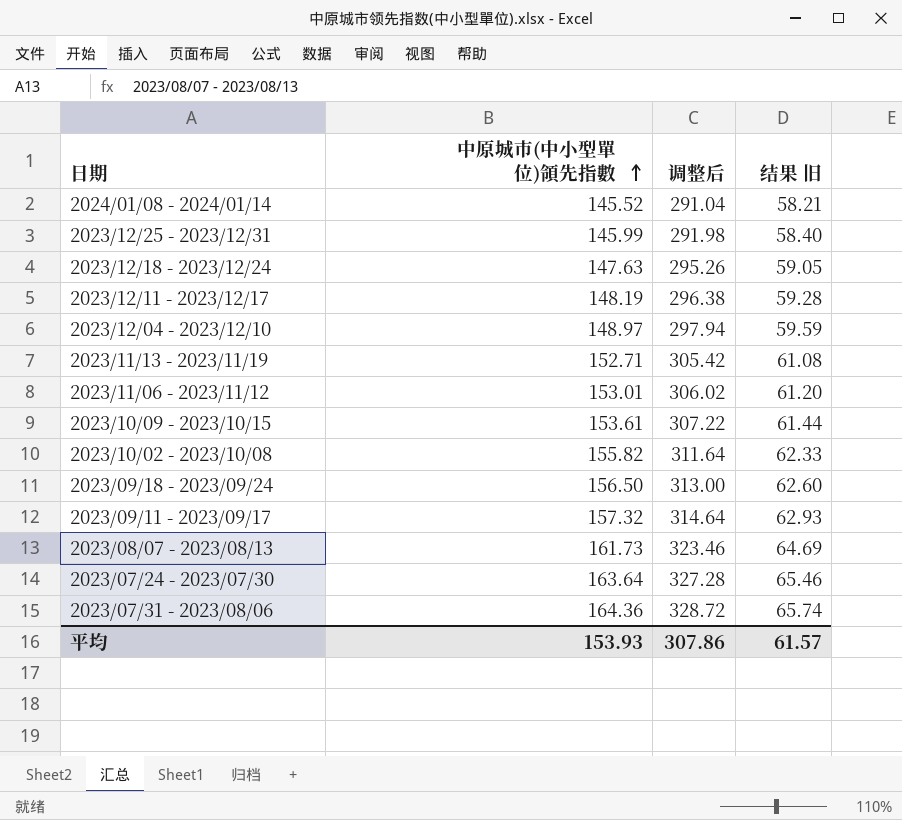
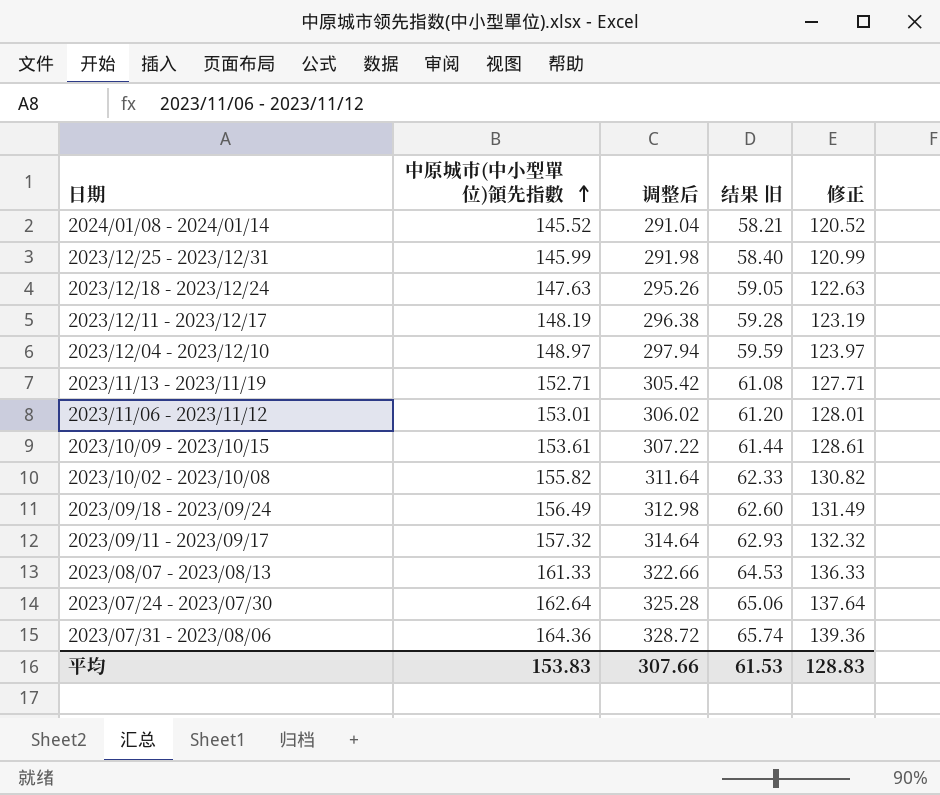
column 修正 | formula: none -> [中原城市(中小型單位)領先指數] - 25
2023/09/18 - 2023/09/24 | 中原城市(中小型單位)領先指數: 156.50 -> 156.49
2023/09/18 - 2023/09/24 | 调整后: 313.00 -> 312.98
2023/08/07 - 2023/08/13 | 中原城市(中小型單位)領先指數: 161.73 -> 161.33
2023/08/07 - 2023/08/13 | 调整后: 323.46 -> 322.66
2023/08/07 - 2023/08/13 | 结果 旧: 64.69 -> 64.53
2023/07/24 - 2023/07/30 | 中原城市(中小型單位)領先指數: 163.64 -> 162.64
2023/07/24 - 2023/07/30 | 调整后: 327.28 -> 325.28
2023/07/24 - 2023/07/30 | 结果 旧: 65.46 -> 65.06
平均 | 中原城市(中小型單位)領先指數: 153.93 -> 153.83
平均 | 调整后: 307.86 -> 307.66
平均 | 结果 旧: 61.57 -> 61.53

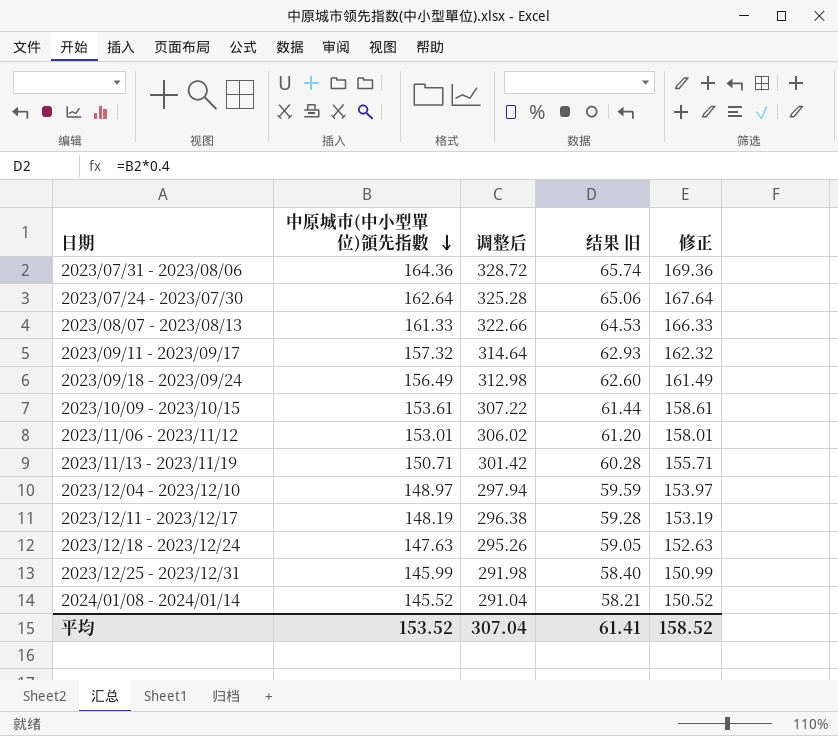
row order: 中原城市(中小型單位)領先指數 ascending -> 中原城市(中小型單位)領先指數 descending
column 修正 | formula: [中原城市(中小型單位)領先指數] - 25 -> [中原城市(中小型單位)領先指數] + 5
row 2023/10/02 - 2023/10/08: 155.82 | 311.64 | 62.33 | 130.82 -> none
2023/11/13 - 2023/11/19 | 中原城市(中小型單位)領先指數: 152.71 -> 150.71
2023/11/13 - 2023/11/19 | 调整后: 305.42 -> 301.42
2023/11/13 - 2023/11/19 | 结果 旧: 61.08 -> 60.28
平均 | 中原城市(中小型單位)領先指數: 153.83 -> 153.52
平均 | 调整后: 307.66 -> 307.04
平均 | 结果 旧: 61.53 -> 61.41
平均 | 修正: 128.83 -> 158.52

